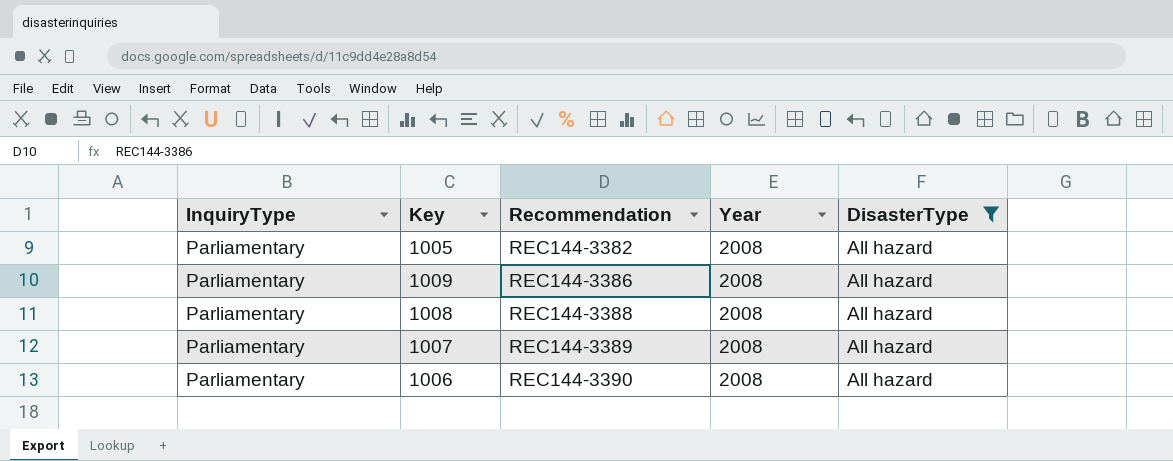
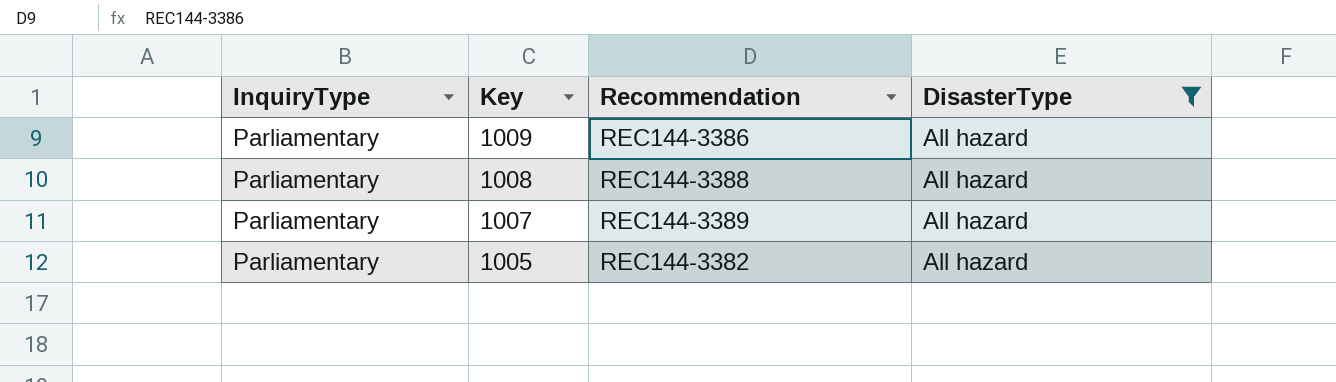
row order: Recommendation ascending -> Key descending
column Year | position: 4 -> none
row 1006: Parliamentary | REC144-3390 | 2008 | All hazard -> none

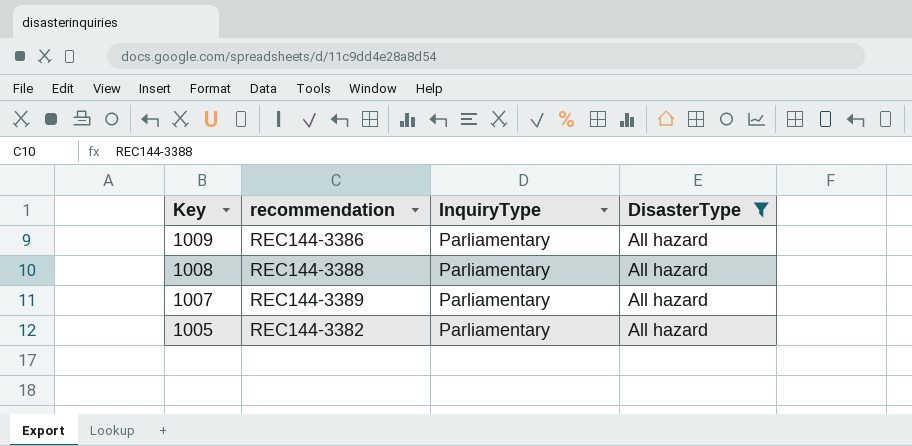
column name: Recommendation -> recommendation
column InquiryType | position: 1 -> 3

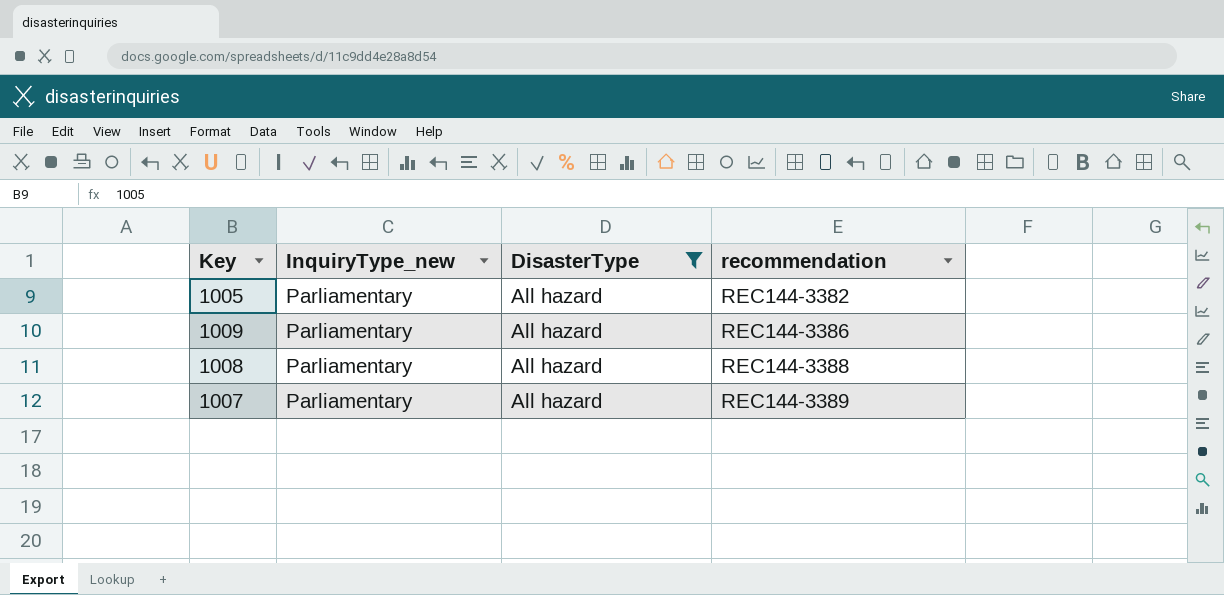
row order: Key descending -> recommendation ascending
column name: InquiryType -> InquiryType_new
column recommendation | position: 2 -> 4

